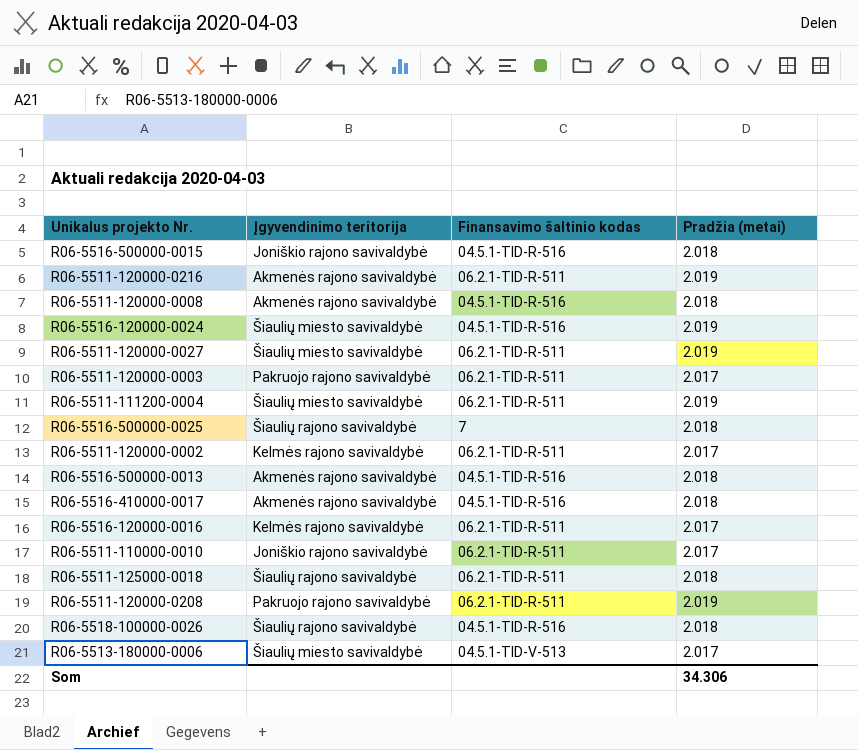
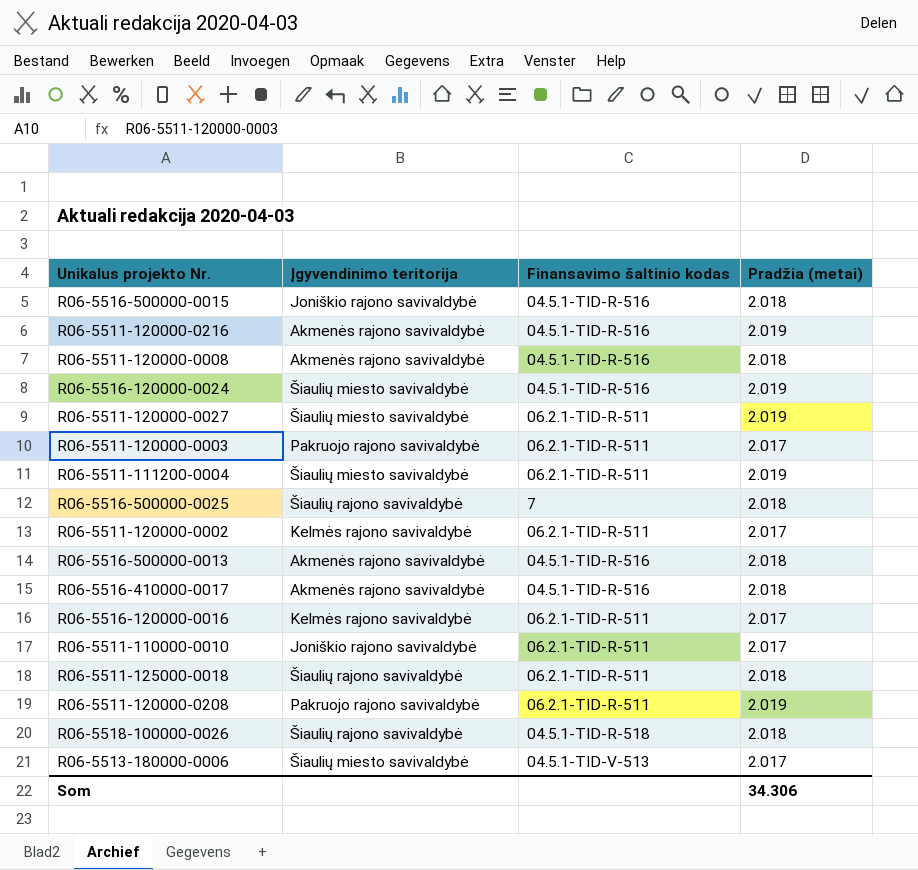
R06-5511-120000-0216 | Finansavimo šaltinio kodas: 06.2.1-TID-R-511 -> 04.5.1-TID-R-516
R06-5518-100000-0026 | Finansavimo šaltinio kodas: 04.5.1-TID-R-516 -> 04.5.1-TID-R-518

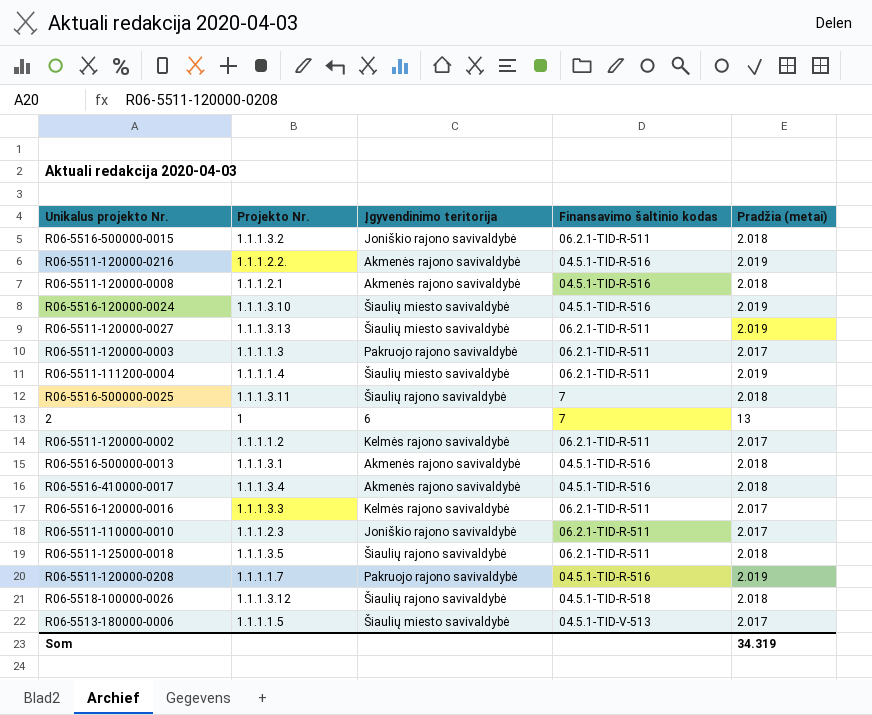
column Projekto Nr. | position: none -> 2
R06-5516-500000-0015 | Finansavimo šaltinio kodas: 04.5.1-TID-R-516 -> 06.2.1-TID-R-511
row 2: none -> 1 | 6 | 7 | 13
R06-5511-120000-0208 | Finansavimo šaltinio kodas: 06.2.1-TID-R-511 -> 04.5.1-TID-R-516
Som | Pradžia (metai): 34.306 -> 34.319

